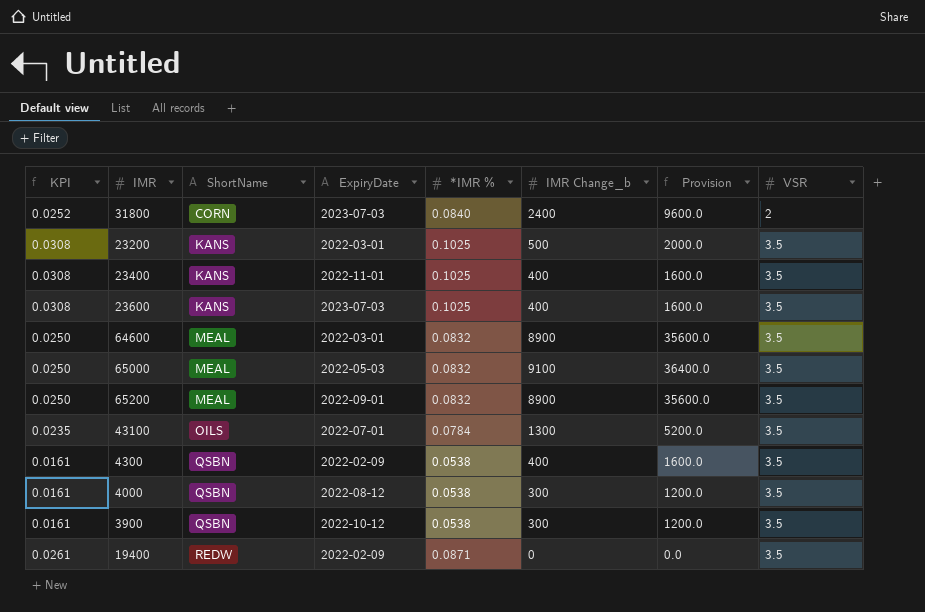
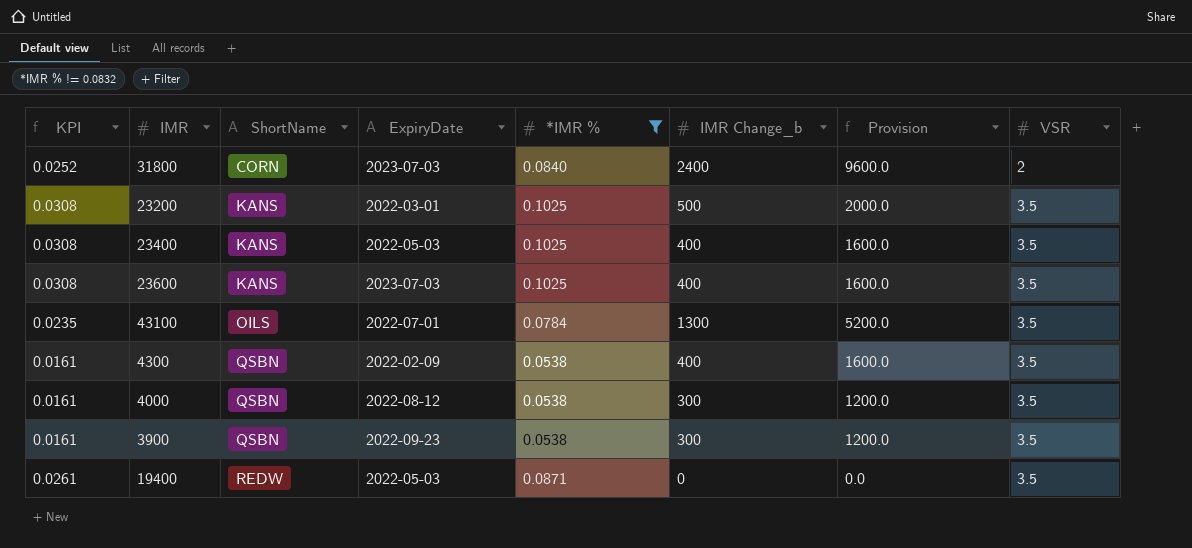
filter: none -> *IMR % != 0.0832
23400 | ExpiryDate: 2022-11-01 -> 2022-05-03
3900 | ExpiryDate: 2022-10-12 -> 2022-09-23
19400 | ExpiryDate: 2022-02-09 -> 2022-05-03

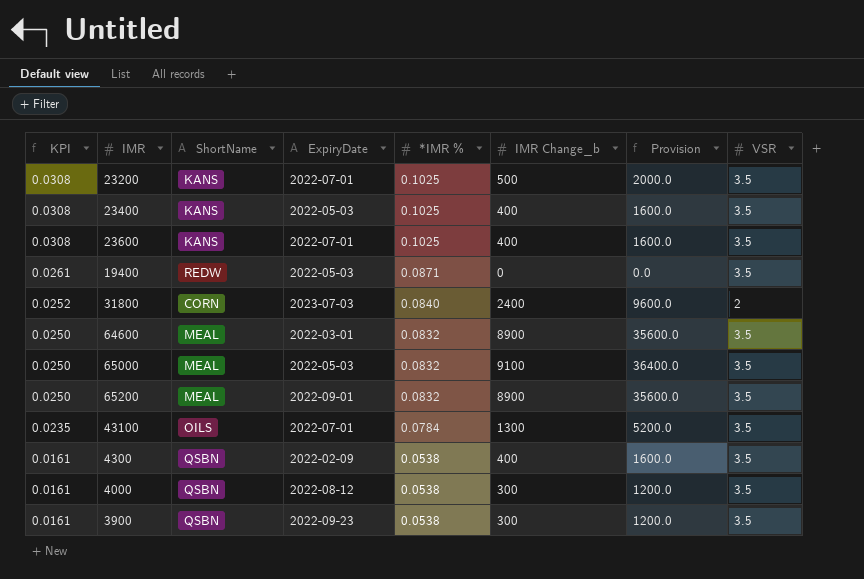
filter: *IMR % != 0.0832 -> none
row order: ShortName ascending -> KPI descending
23200 | ExpiryDate: 2022-03-01 -> 2022-07-01
23600 | ExpiryDate: 2023-07-03 -> 2022-07-01

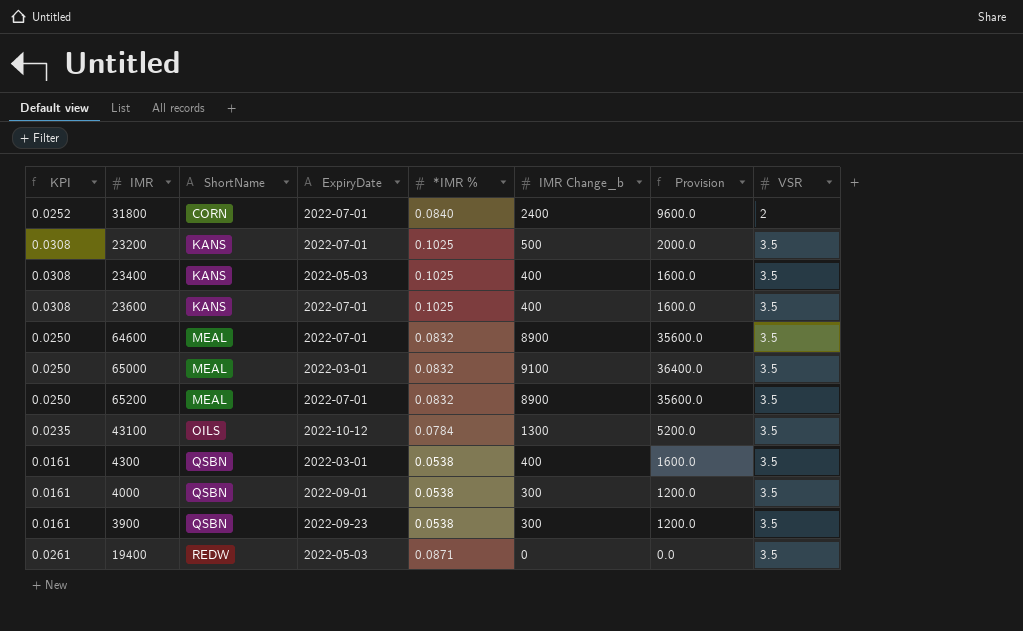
row order: KPI descending -> ShortName ascending
31800 | ExpiryDate: 2023-07-03 -> 2022-07-01
64600 | ExpiryDate: 2022-03-01 -> 2022-07-01
65000 | ExpiryDate: 2022-05-03 -> 2022-03-01
65200 | ExpiryDate: 2022-09-01 -> 2022-07-01
43100 | ExpiryDate: 2022-07-01 -> 2022-10-12
4300 | ExpiryDate: 2022-02-09 -> 2022-03-01
4000 | ExpiryDate: 2022-08-12 -> 2022-09-01

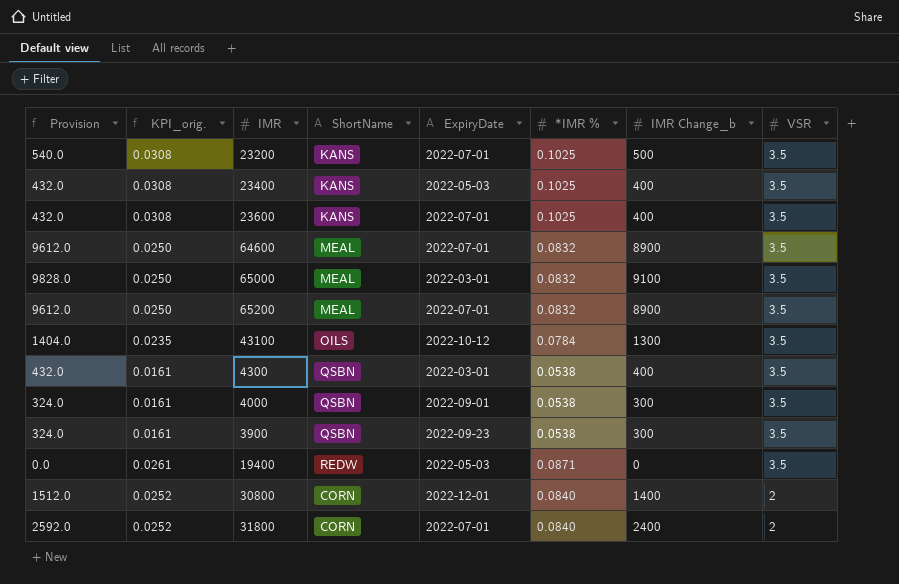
row order: ShortName ascending -> VSR descending
column Provision | formula: [IMR Change_b] * 4 -> [IMR Change_b] * 1.08
column Provision | position: 7 -> 1
column name: KPI -> KPI_orig.
row 30800: none -> 1512.0 | 0.0252 | CORN | 2022-12-01 | 0.0840 | 1400 | 2

